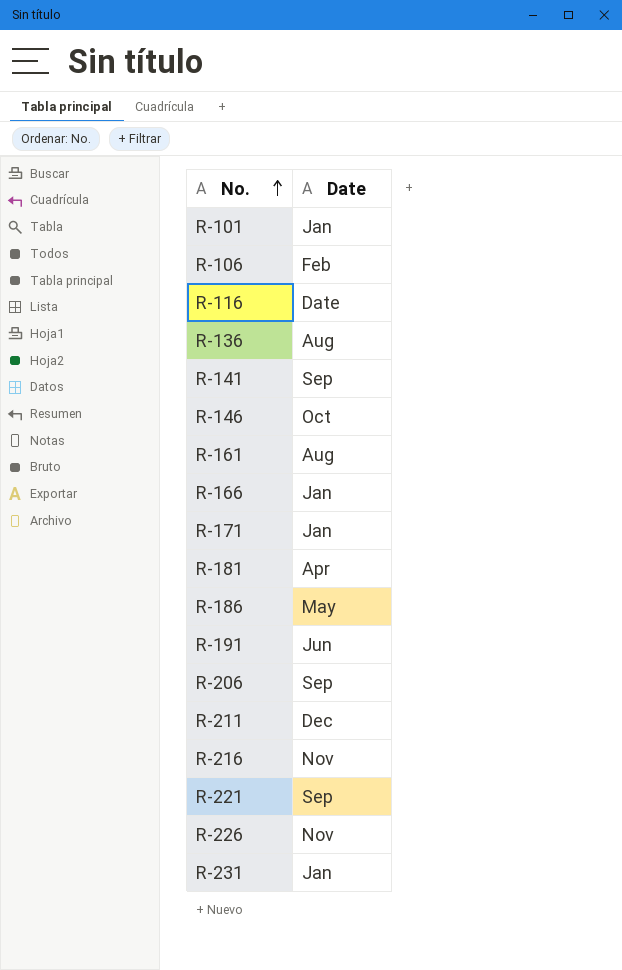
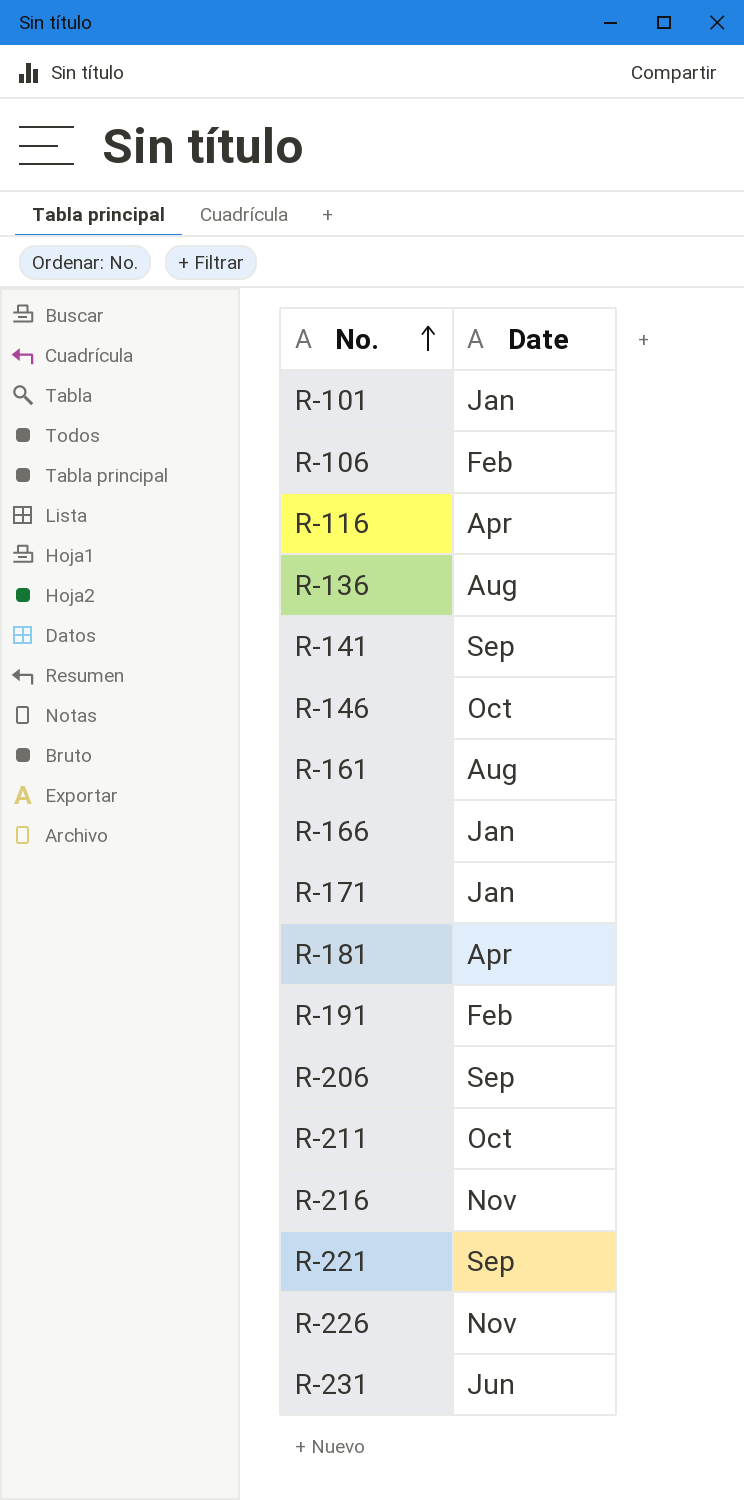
row R-186: May -> none
R-116 | Date: Date -> Apr
R-191 | Date: Jun -> Feb
R-211 | Date: Dec -> Oct
R-231 | Date: Jan -> Jun

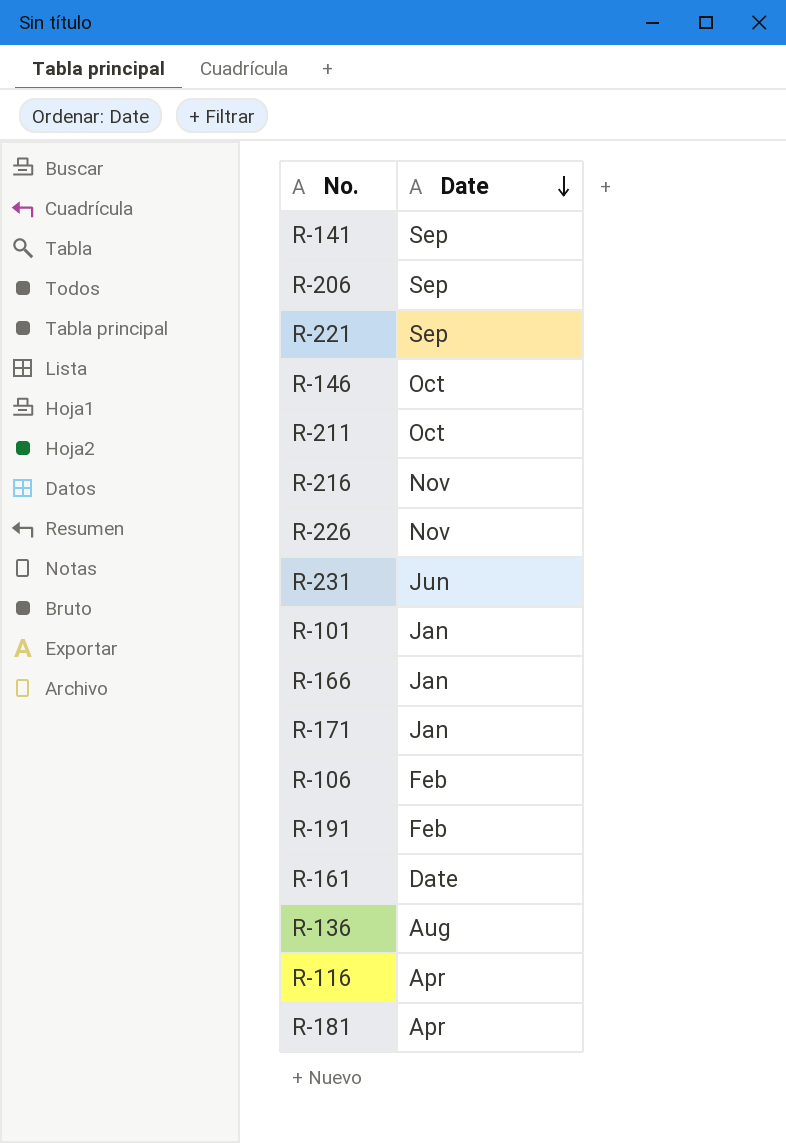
row order: No. ascending -> Date descending
R-161 | Date: Aug -> Date

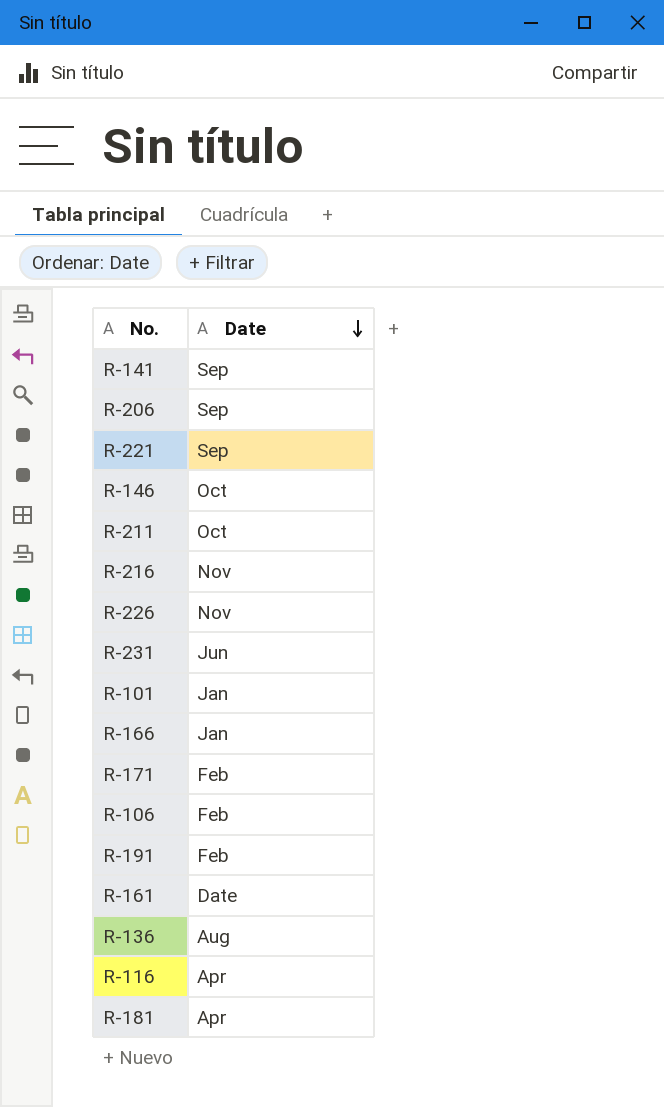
R-171 | Date: Jan -> Feb

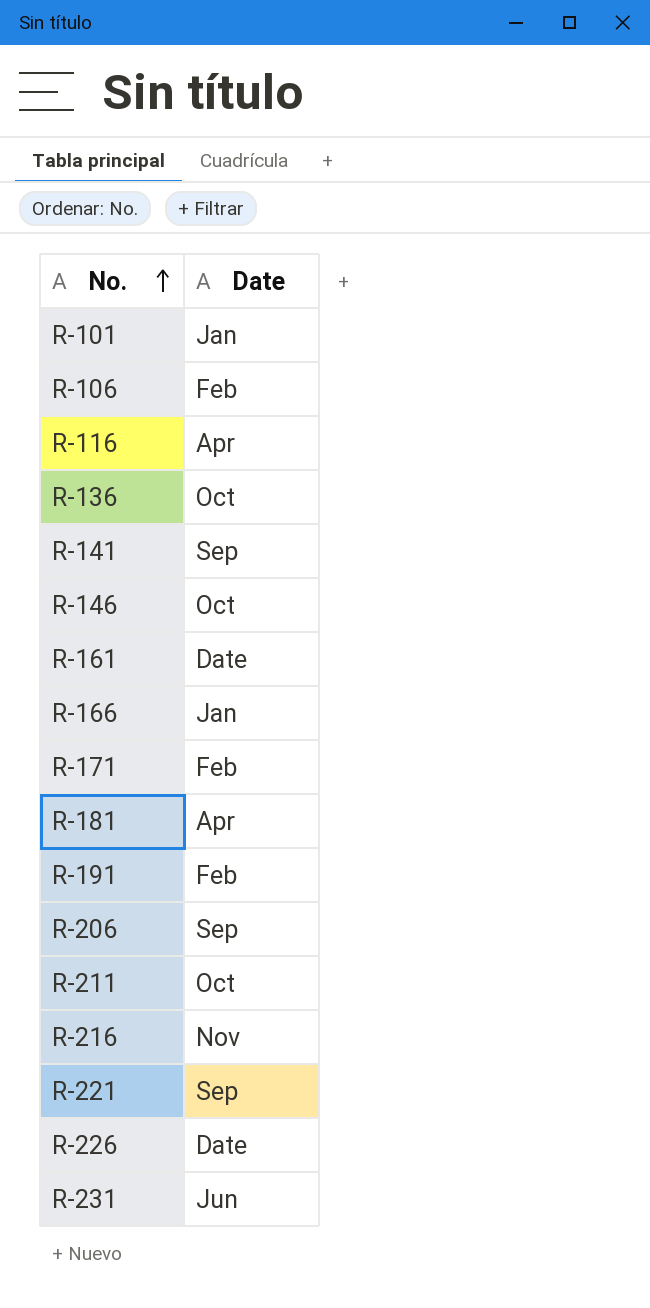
row order: Date descending -> No. ascending
R-136 | Date: Aug -> Oct
R-226 | Date: Nov -> Date

